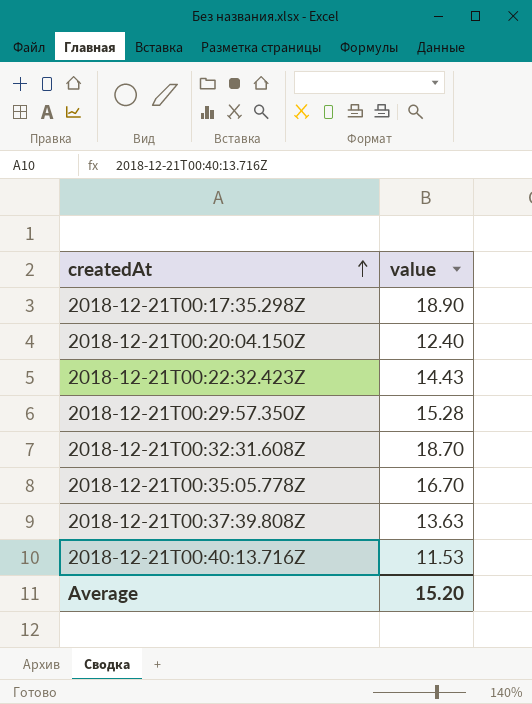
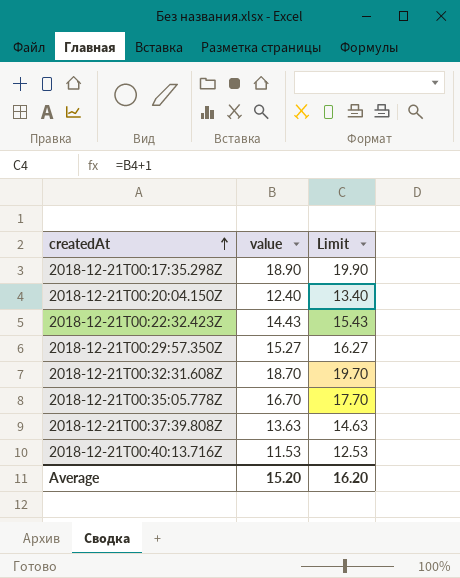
column Limit | formula: none -> [value] + 1
2018-12-21T00:29:57.350Z | value: 15.28 -> 15.27

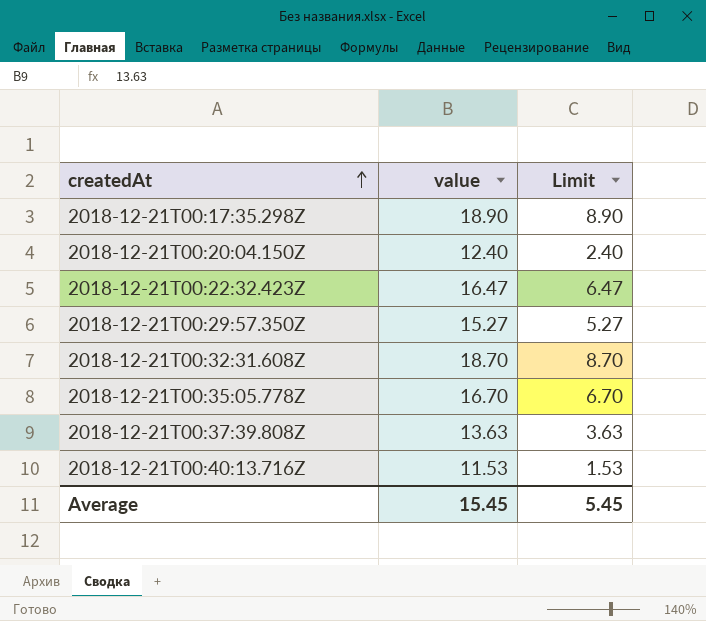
column Limit | formula: [value] + 1 -> [value] - 10
2018-12-21T00:22:32.423Z | value: 14.43 -> 16.47
Average | value: 15.20 -> 15.45
Average | Limit: 16.20 -> 5.45

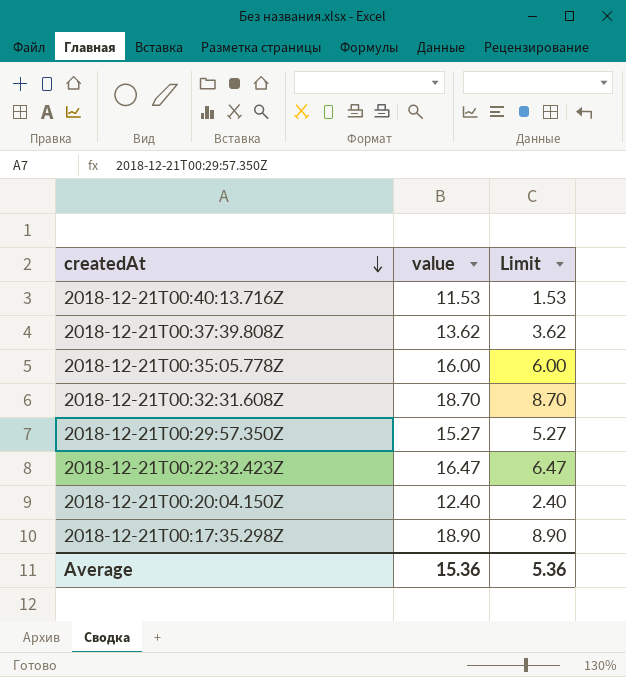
row order: createdAt ascending -> createdAt descending
2018-12-21T00:37:39.808Z | value: 13.63 -> 13.62
2018-12-21T00:37:39.808Z | Limit: 3.63 -> 3.62
2018-12-21T00:35:05.778Z | value: 16.70 -> 16.00
2018-12-21T00:35:05.778Z | Limit: 6.70 -> 6.00
Average | value: 15.45 -> 15.36
Average | Limit: 5.45 -> 5.36

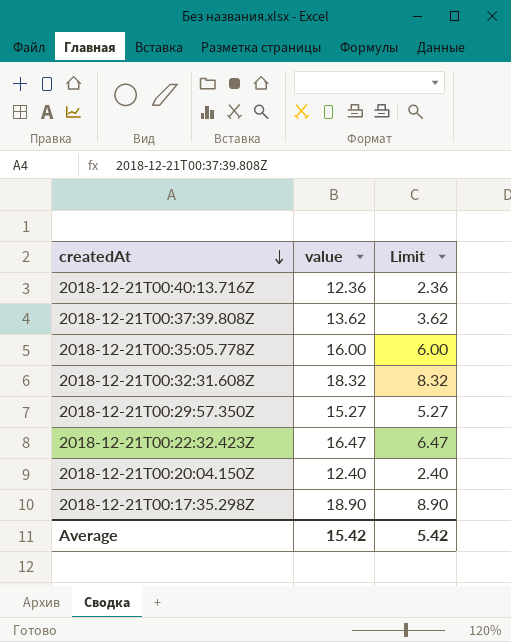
2018-12-21T00:40:13.716Z | value: 11.53 -> 12.36
2018-12-21T00:40:13.716Z | Limit: 1.53 -> 2.36
2018-12-21T00:32:31.608Z | value: 18.70 -> 18.32
2018-12-21T00:32:31.608Z | Limit: 8.70 -> 8.32
Average | value: 15.36 -> 15.42
Average | Limit: 5.36 -> 5.42

